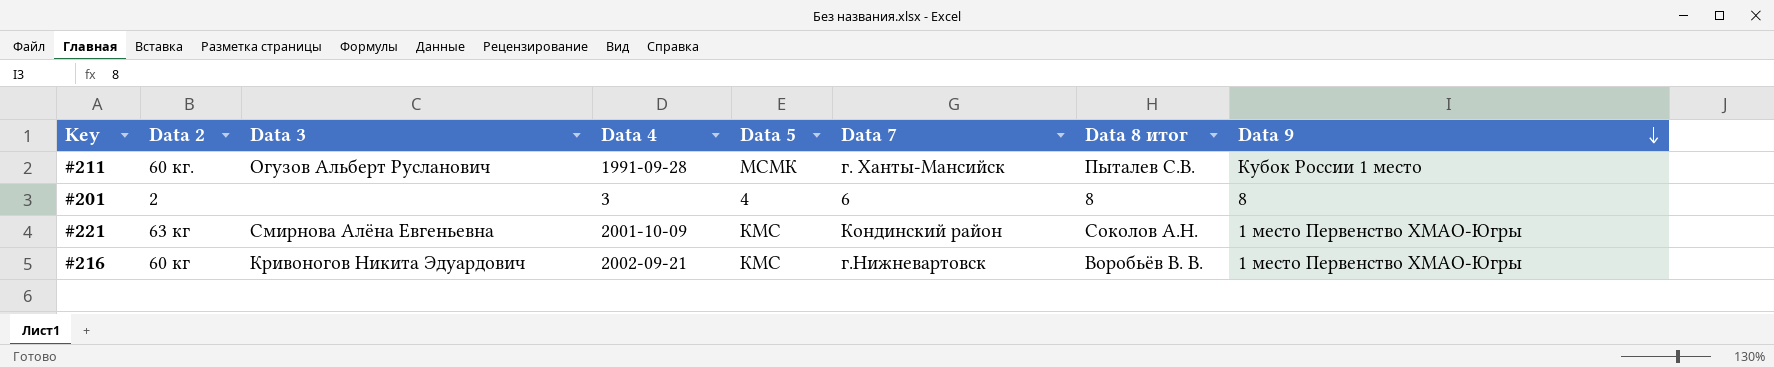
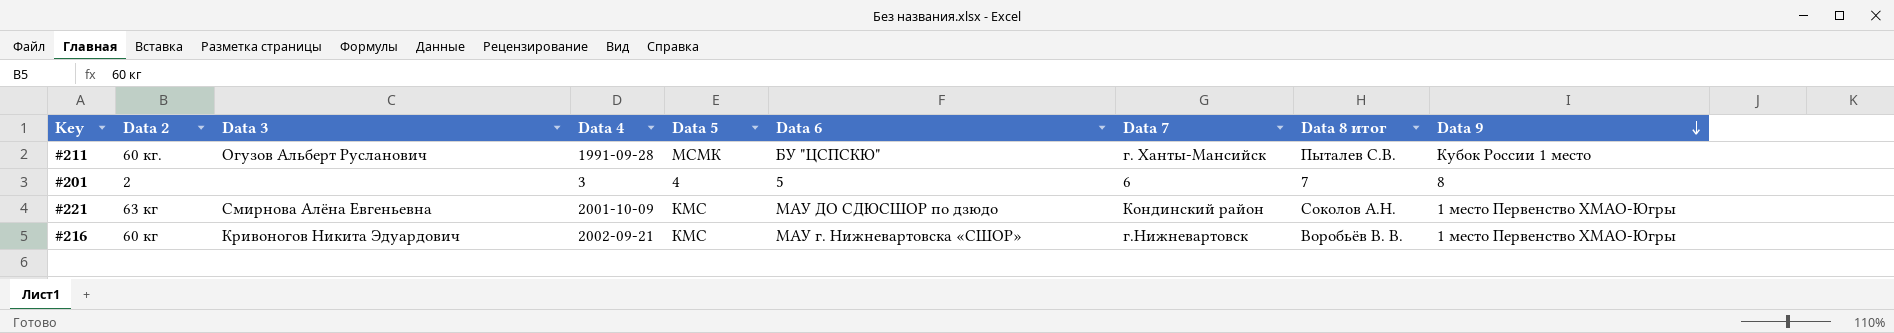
column Data 6 | position: none -> 6
#201 | Data 8 итог: 8 -> 7

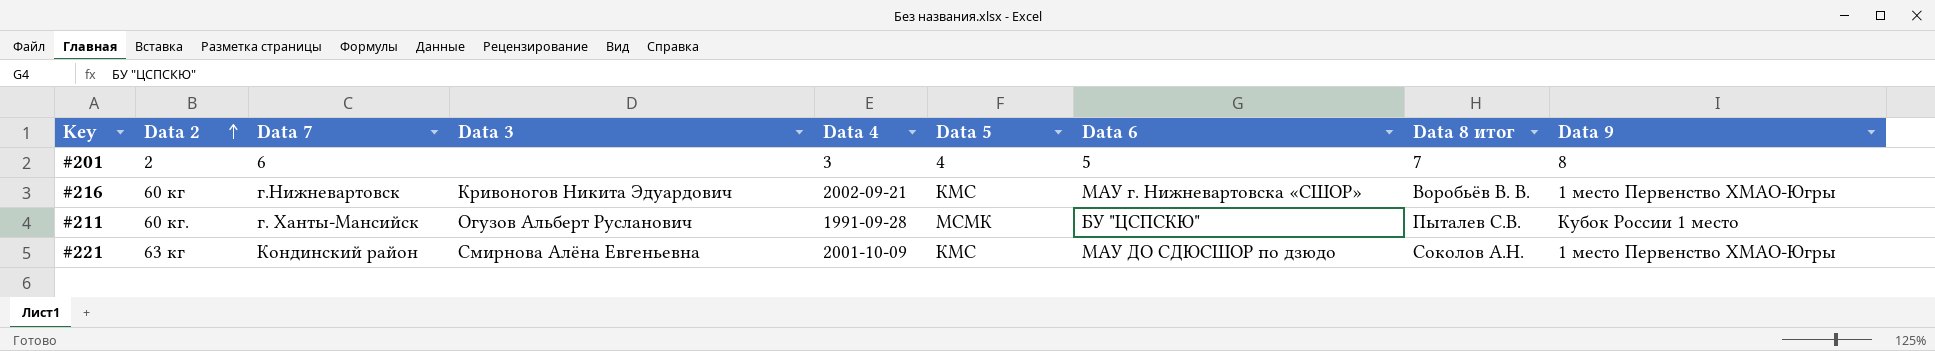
row order: Data 9 descending -> Data 2 ascending
column Data 7 | position: 7 -> 3

